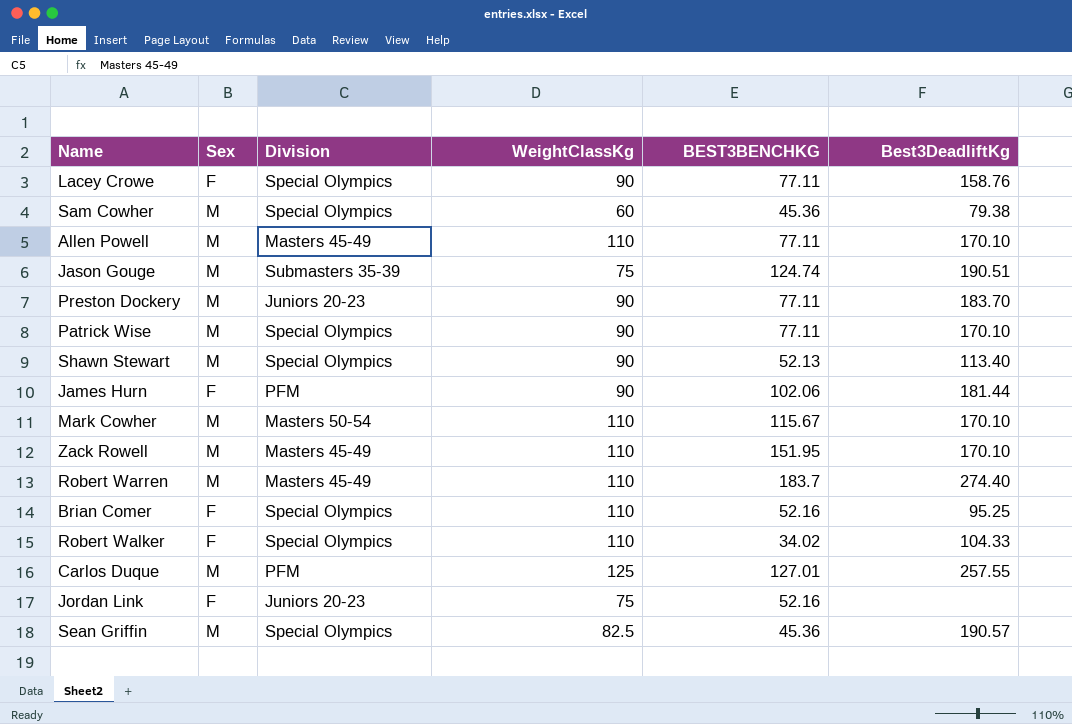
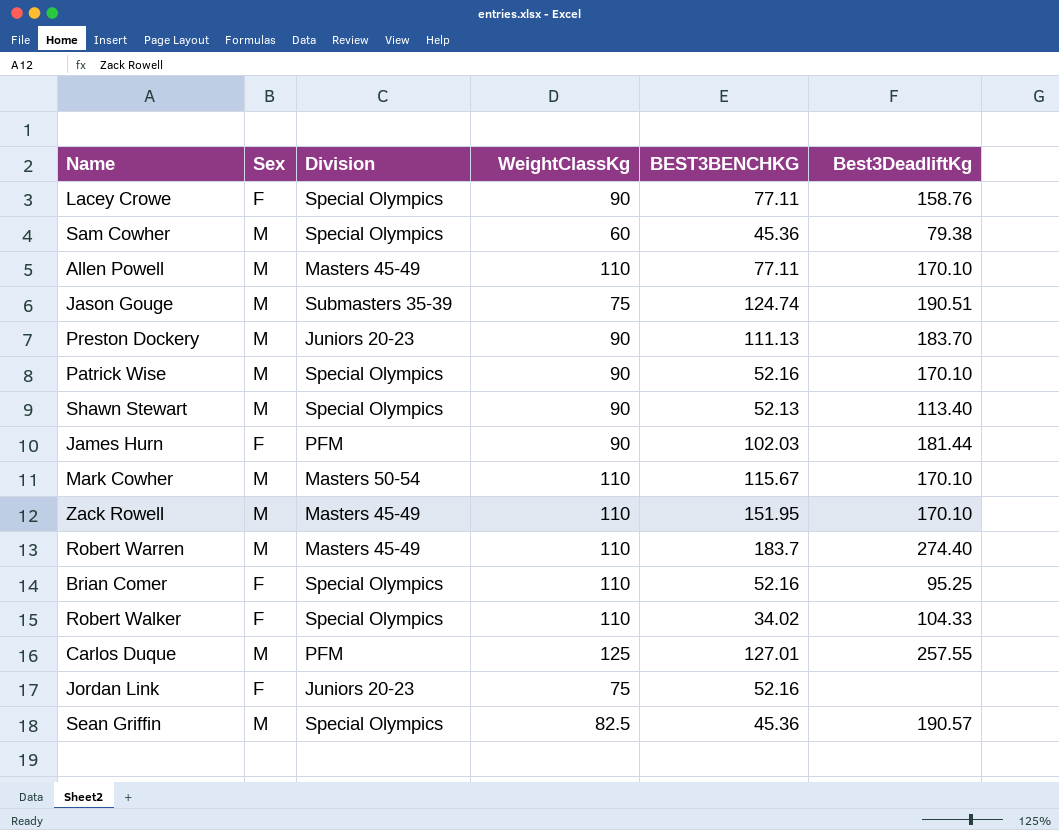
Preston Dockery | BEST3BENCHKG: 77.11 -> 111.13
Patrick Wise | BEST3BENCHKG: 77.11 -> 52.16
James Hurn | BEST3BENCHKG: 102.06 -> 102.03

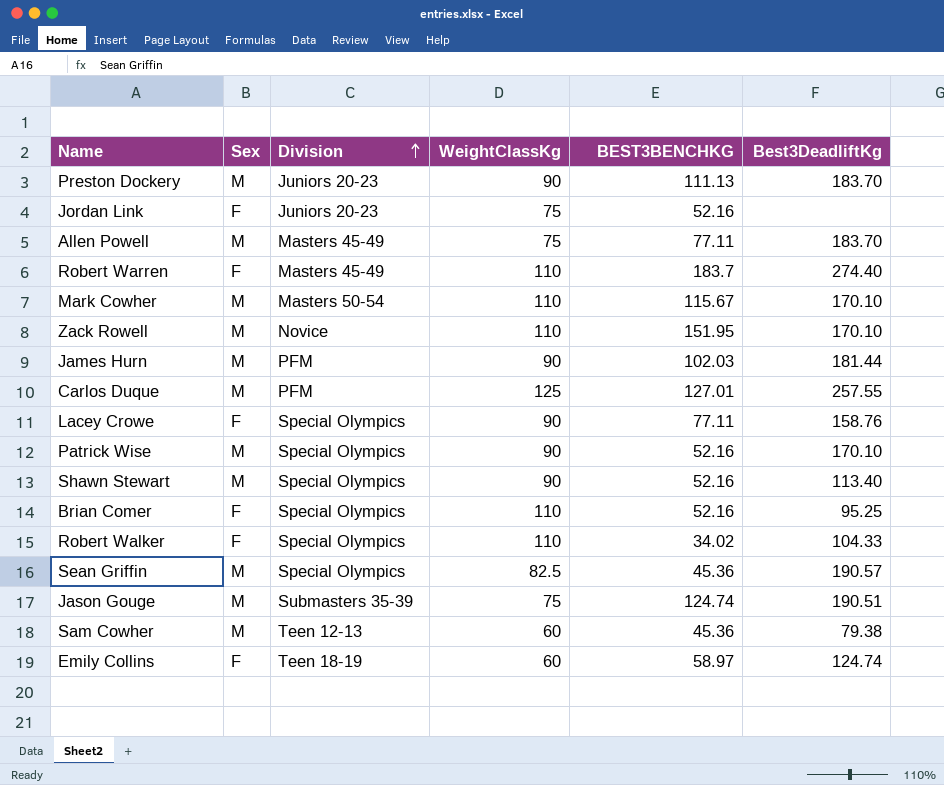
row order: none -> Division ascending
Allen Powell | WeightClassKg: 110 -> 75
Allen Powell | Best3DeadliftKg: 170.10 -> 183.70
Robert Warren | Sex: M -> F
Zack Rowell | Division: Masters 45-49 -> Novice
James Hurn | Sex: F -> M
Shawn Stewart | BEST3BENCHKG: 52.13 -> 52.16
Sam Cowher | Division: Special Olympics -> Teen 12-13
row Emily Collins: none -> F | Teen 18-19 | 60 | 58.97 | 124.74

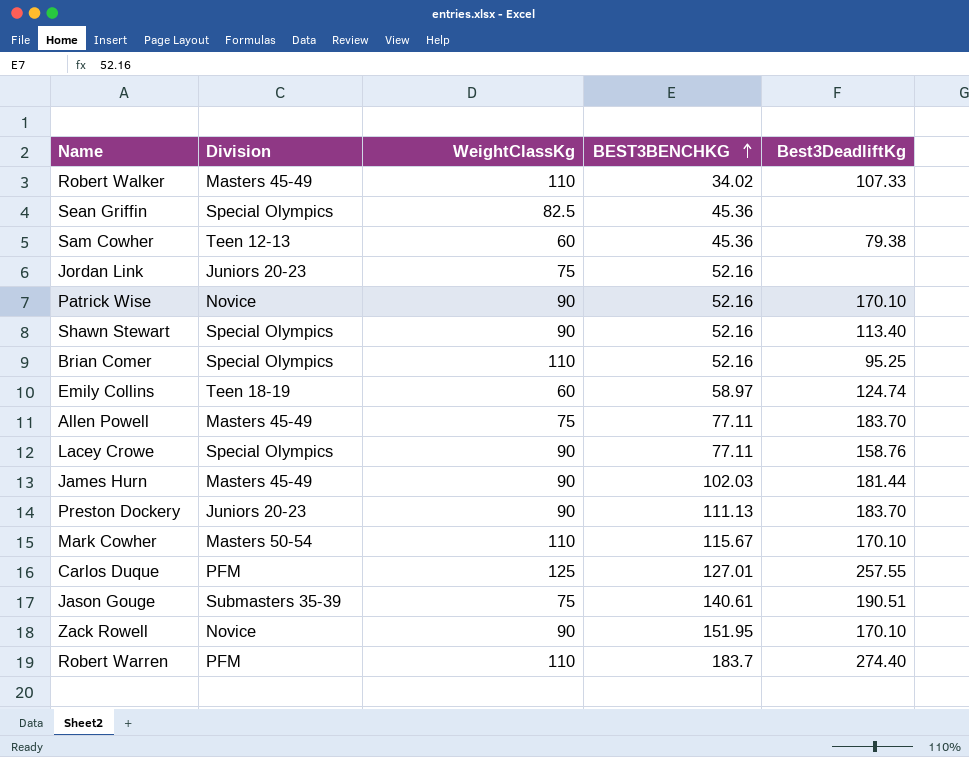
row order: Division ascending -> BEST3BENCHKG ascending
column Sex | position: 2 -> none
Robert Walker | Division: Special Olympics -> Masters 45-49
Robert Walker | Best3DeadliftKg: 104.33 -> 107.33
Sean Griffin | Best3DeadliftKg: 190.57 -> none
Patrick Wise | Division: Special Olympics -> Novice
James Hurn | Division: PFM -> Masters 45-49
Jason Gouge | BEST3BENCHKG: 124.74 -> 140.61
Zack Rowell | WeightClassKg: 110 -> 90
Robert Warren | Division: Masters 45-49 -> PFM

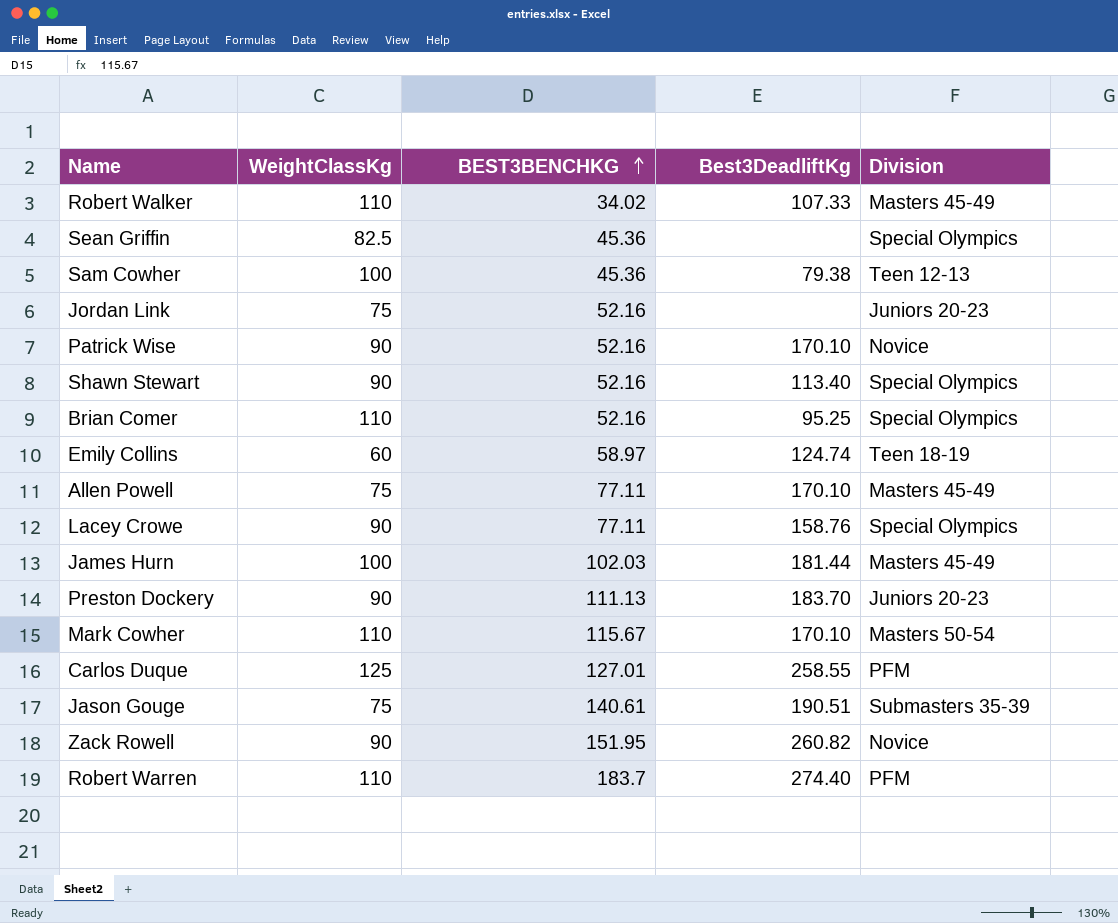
column Division | position: 2 -> 5
Sam Cowher | WeightClassKg: 60 -> 100
Allen Powell | Best3DeadliftKg: 183.70 -> 170.10
James Hurn | WeightClassKg: 90 -> 100
Carlos Duque | Best3DeadliftKg: 257.55 -> 258.55
Zack Rowell | Best3DeadliftKg: 170.10 -> 260.82

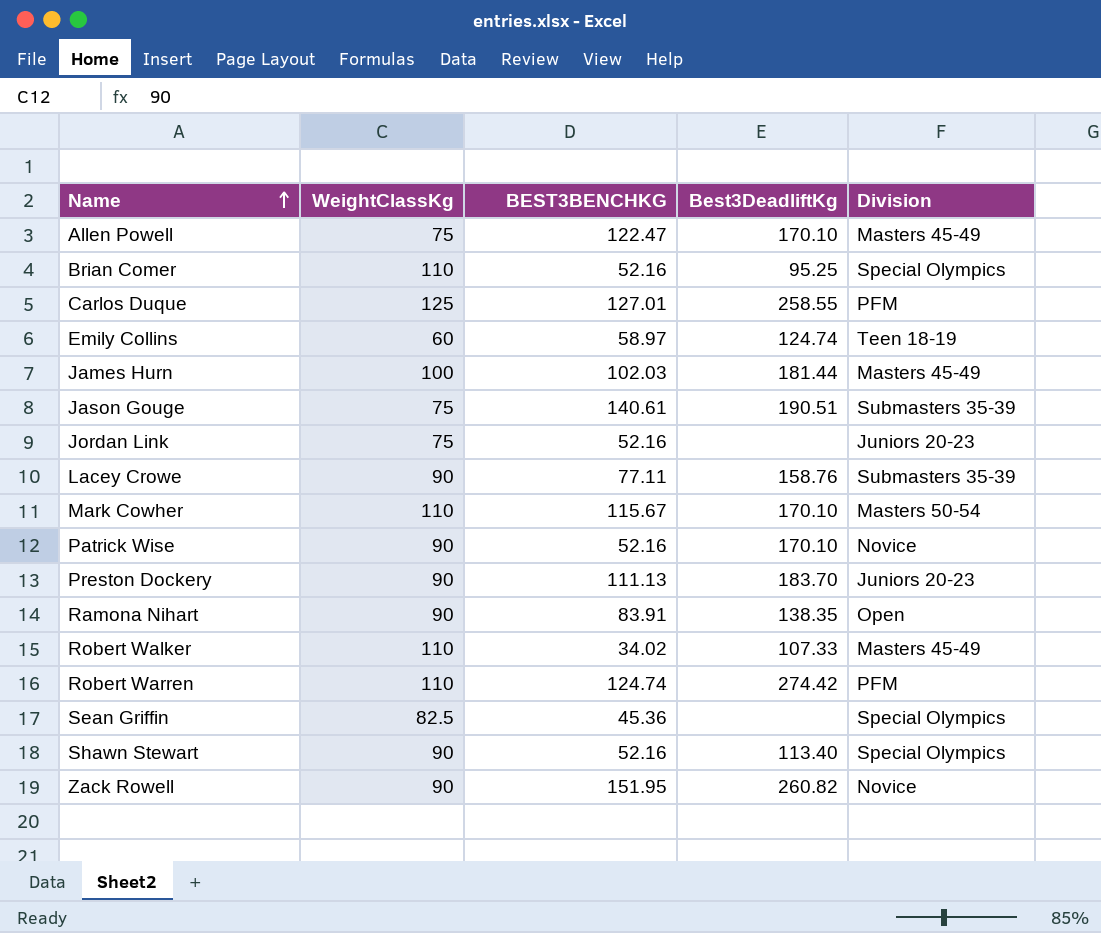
row order: BEST3BENCHKG ascending -> Name ascending
row Sam Cowher: 100 | 45.36 | 79.38 | Teen 12-13 -> none
Allen Powell | BEST3BENCHKG: 77.11 -> 122.47
Lacey Crowe | Division: Special Olympics -> Submasters 35-39
row Ramona Nihart: none -> 90 | 83.91 | 138.35 | Open
Robert Warren | BEST3BENCHKG: 183.7 -> 124.74
Robert Warren | Best3DeadliftKg: 274.40 -> 274.42

